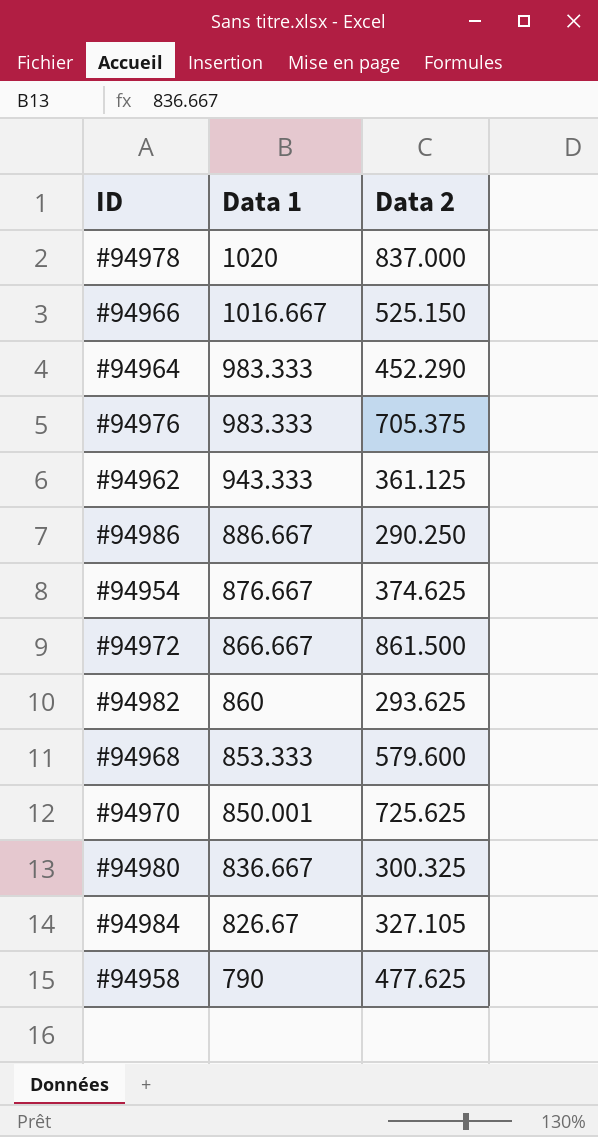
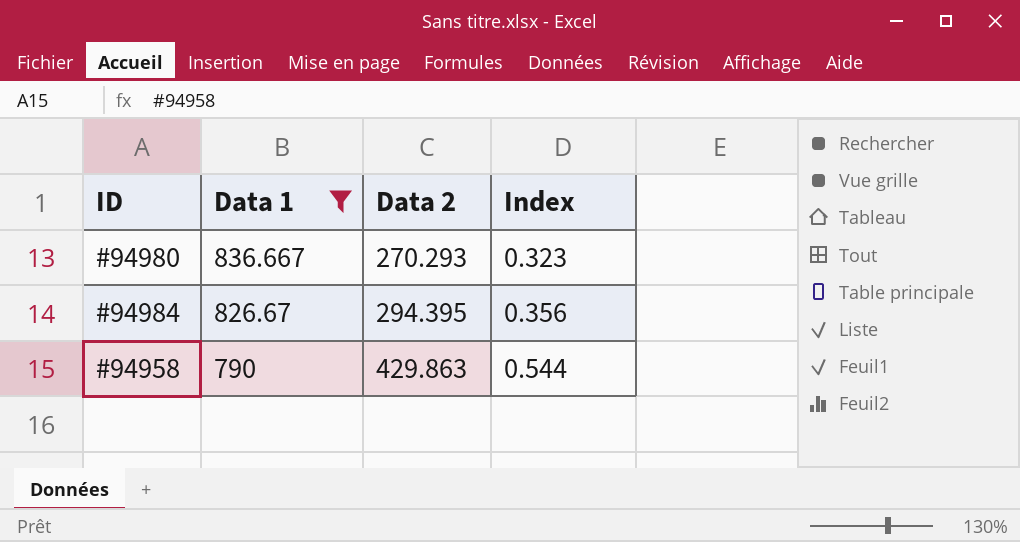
filter: none -> Data 1 <= 836.667
column Index | formula: none -> [Data 2] / [Data 1]
#94980 | Data 2: 300.325 -> 270.293
#94984 | Data 2: 327.105 -> 294.395
#94958 | Data 2: 477.625 -> 429.863

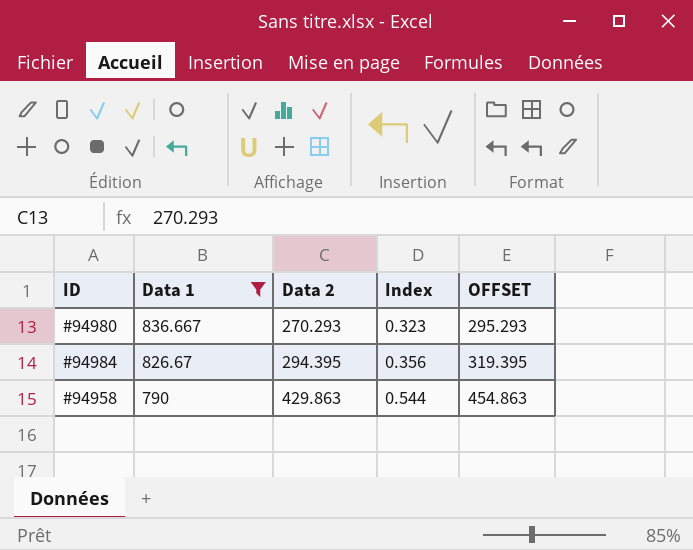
column OFFSET | formula: none -> [Data 2] + 25

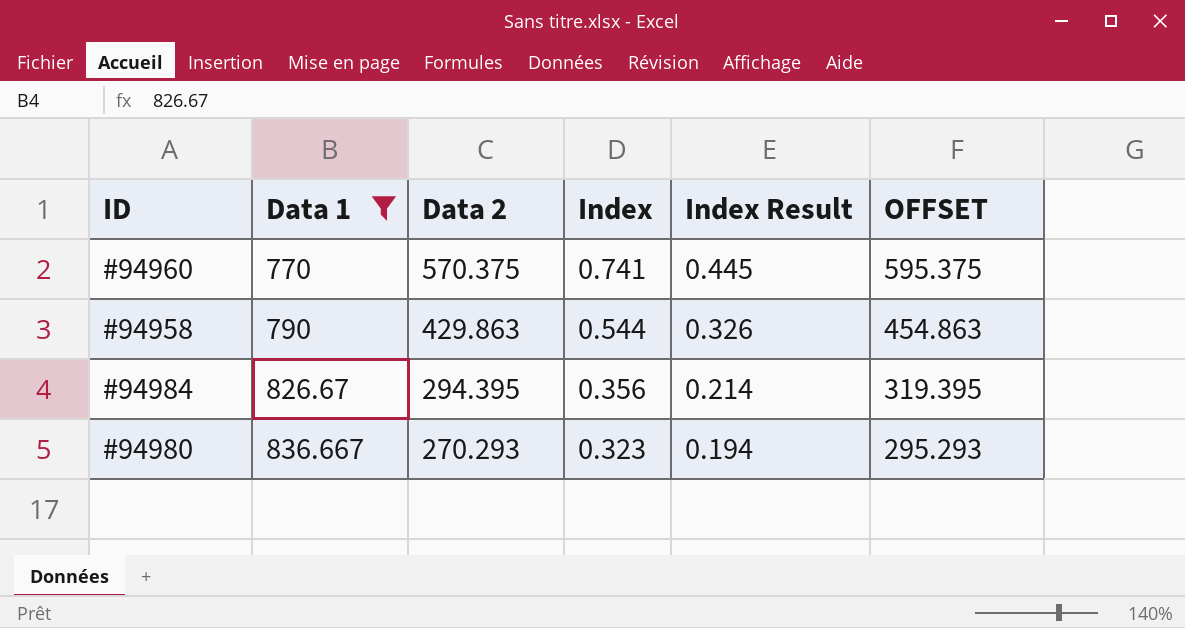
row order: Data 1 descending -> Data 1 ascending
column Index Result | formula: none -> [Index] * 0.6
row #94960: none -> 770 | 570.375 | 0.741 | 0.445 | 595.375

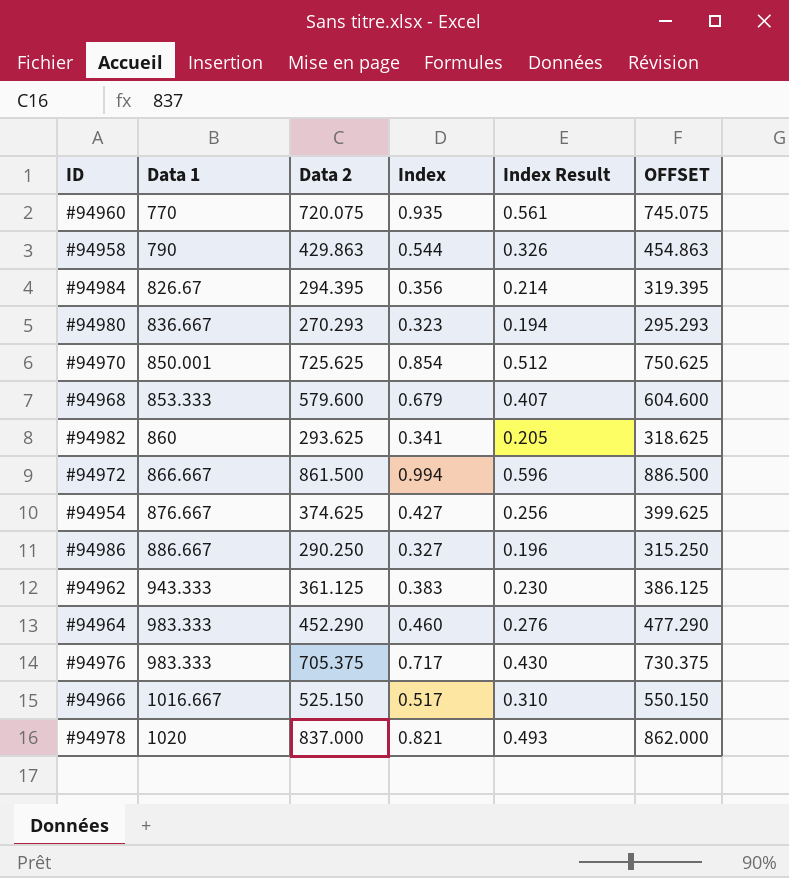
filter: Data 1 <= 836.667 -> none
#94960 | Data 2: 570.375 -> 720.075
#94960 | Index: 0.741 -> 0.935
#94960 | Index Result: 0.445 -> 0.561
#94960 | OFFSET: 595.375 -> 745.075

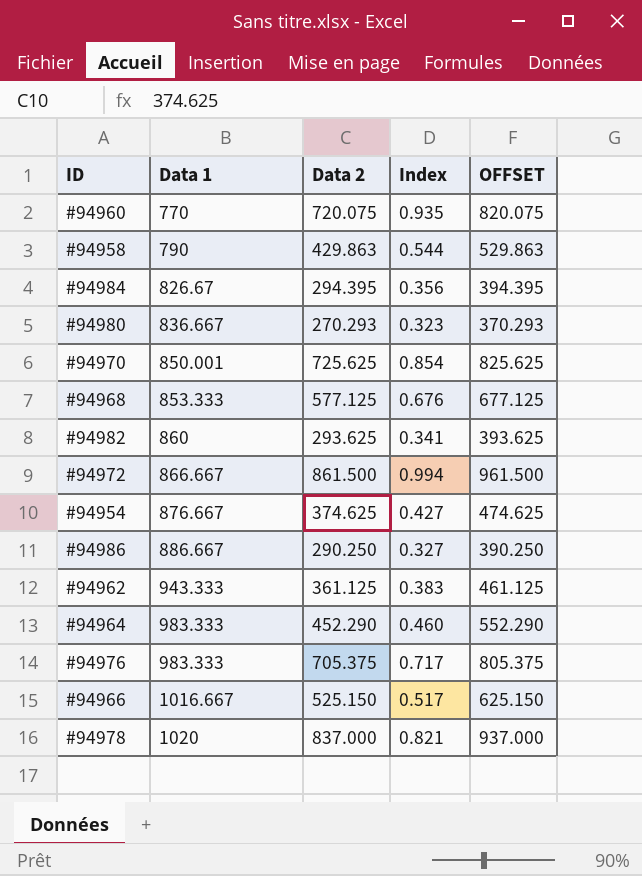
column Index Result | formula: [Index] * 0.6 -> none
column OFFSET | formula: [Data 2] + 25 -> [Data 2] + 100
#94968 | Data 2: 579.600 -> 577.125
#94968 | Index: 0.679 -> 0.676

